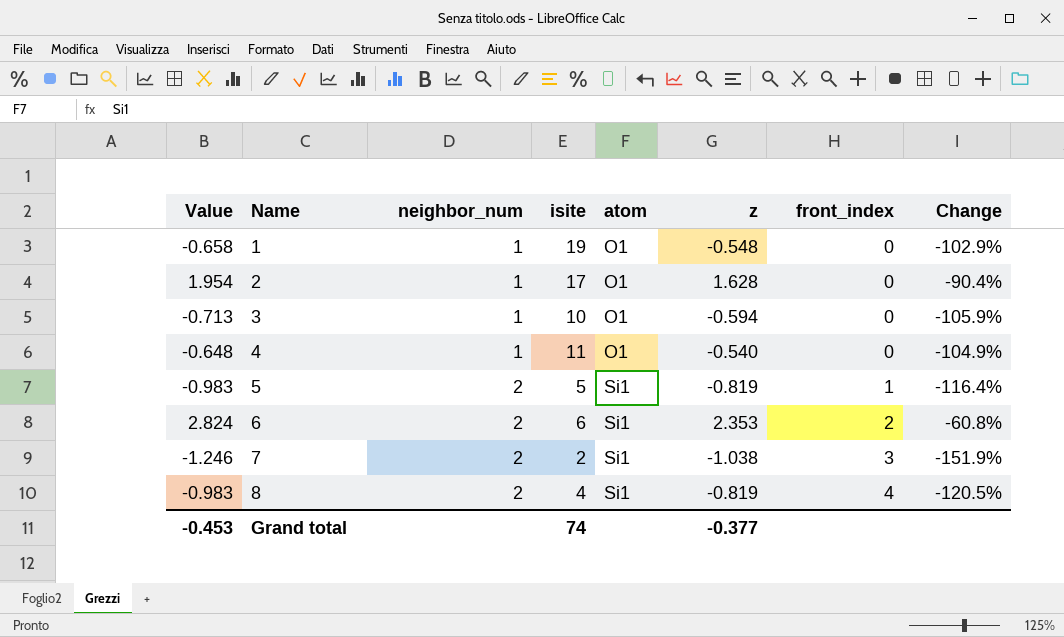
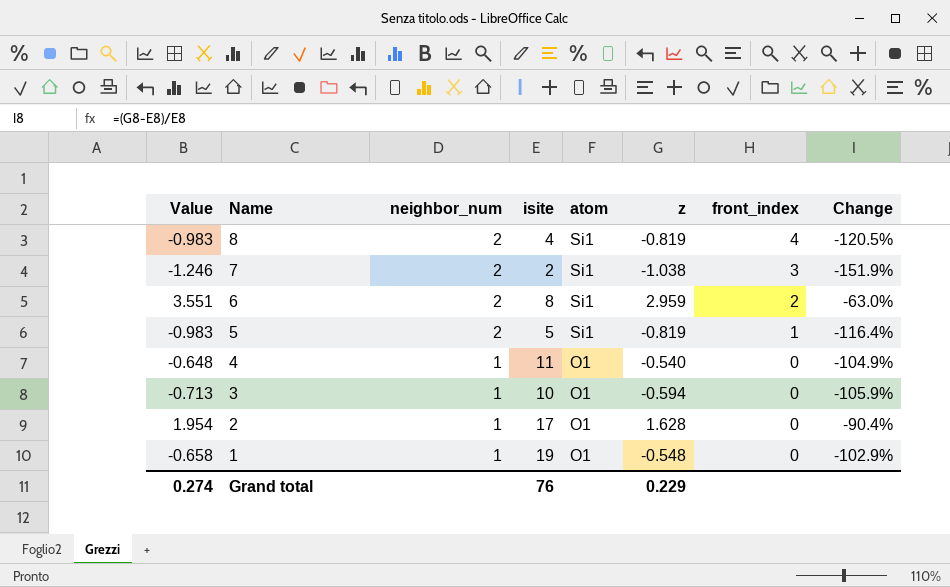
row order: Name ascending -> Name descending
6 | Value: 2.824 -> 3.551
6 | isite: 6 -> 8
6 | z: 2.353 -> 2.959
6 | Change: -60.8% -> -63.0%
Grand total | Value: -0.453 -> 0.274
Grand total | isite: 74 -> 76
Grand total | z: -0.377 -> 0.229

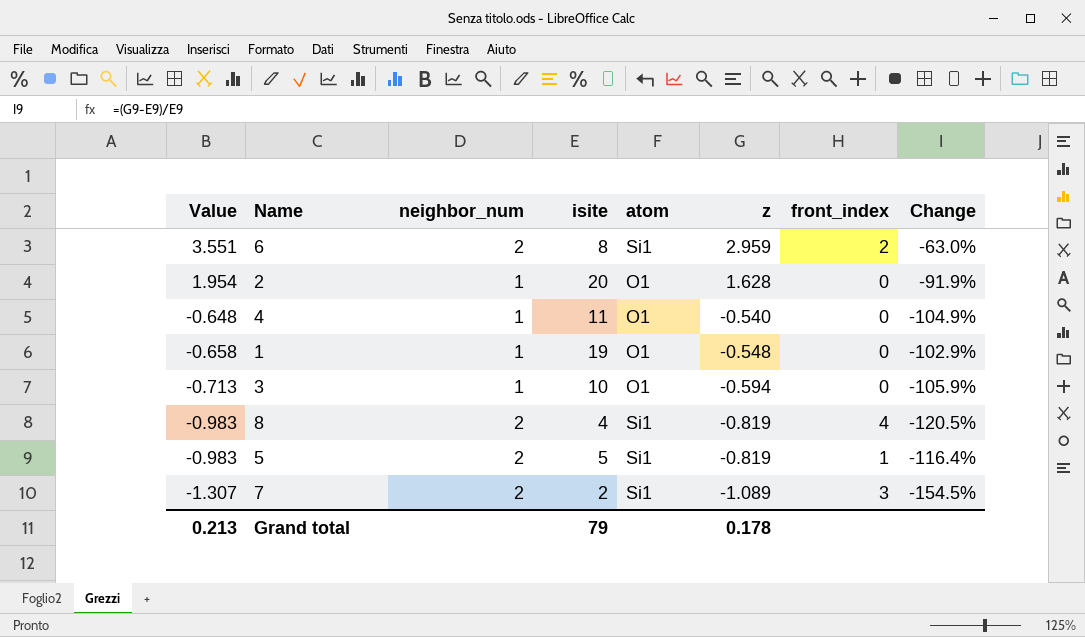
row order: Name descending -> Value descending
2 | isite: 17 -> 20
2 | Change: -90.4% -> -91.9%
7 | Value: -1.246 -> -1.307
7 | z: -1.038 -> -1.089
7 | Change: -151.9% -> -154.5%
Grand total | Value: 0.274 -> 0.213
Grand total | isite: 76 -> 79
Grand total | z: 0.229 -> 0.178

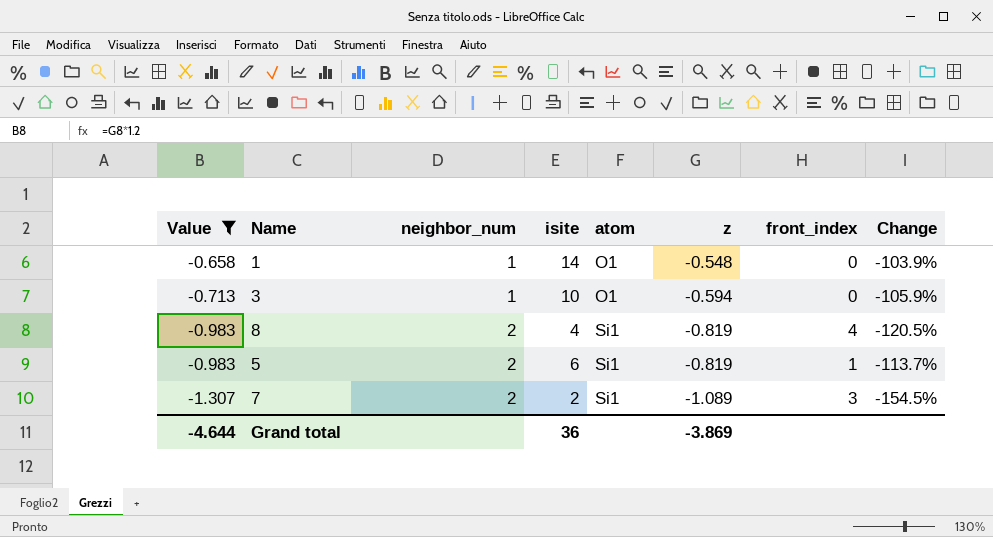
filter: none -> Value <= -0.658
1 | isite: 19 -> 14
1 | Change: -102.9% -> -103.9%
5 | isite: 5 -> 6
5 | Change: -116.4% -> -113.7%
Grand total | Value: 0.213 -> -4.644
Grand total | isite: 79 -> 36
Grand total | z: 0.178 -> -3.869

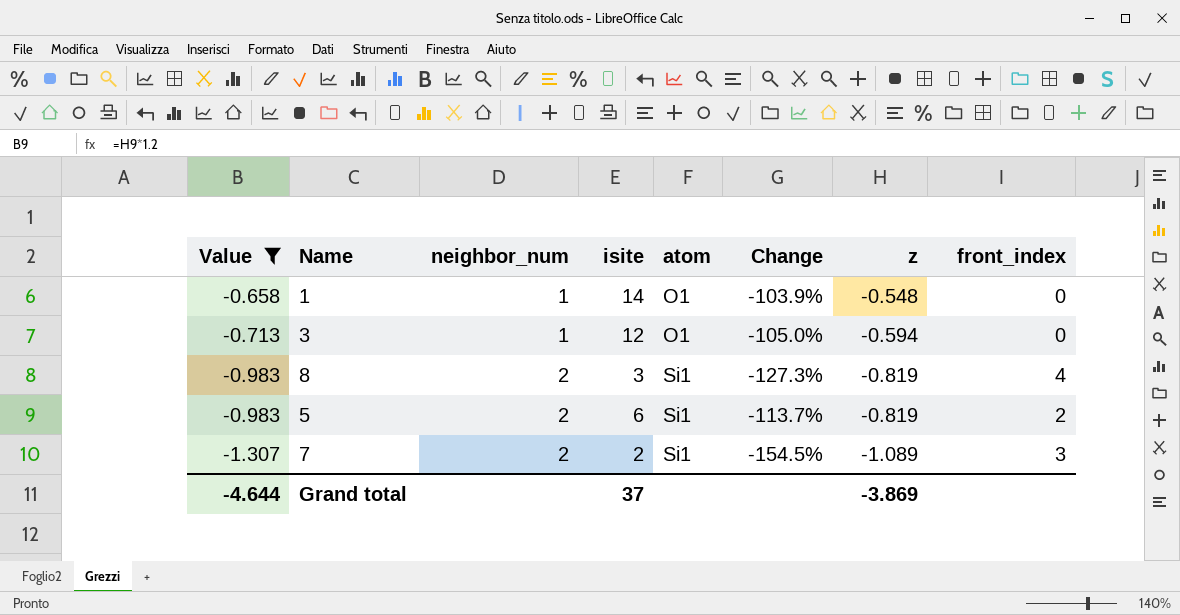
column Change | position: 8 -> 6
3 | isite: 10 -> 12
3 | Change: -105.9% -> -105.0%
8 | isite: 4 -> 3
8 | Change: -120.5% -> -127.3%
5 | front_index: 1 -> 2
Grand total | isite: 36 -> 37

